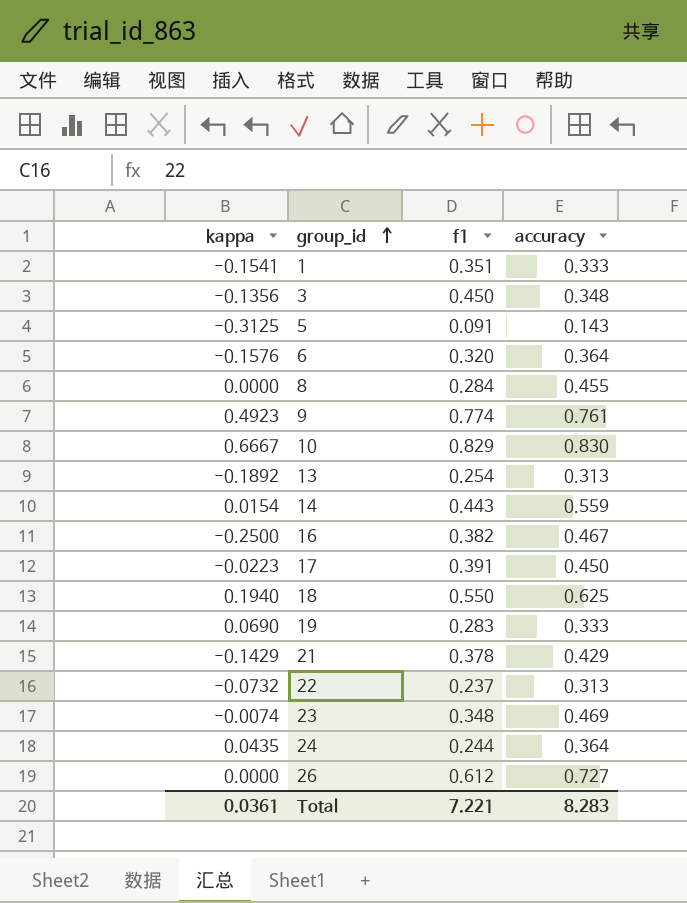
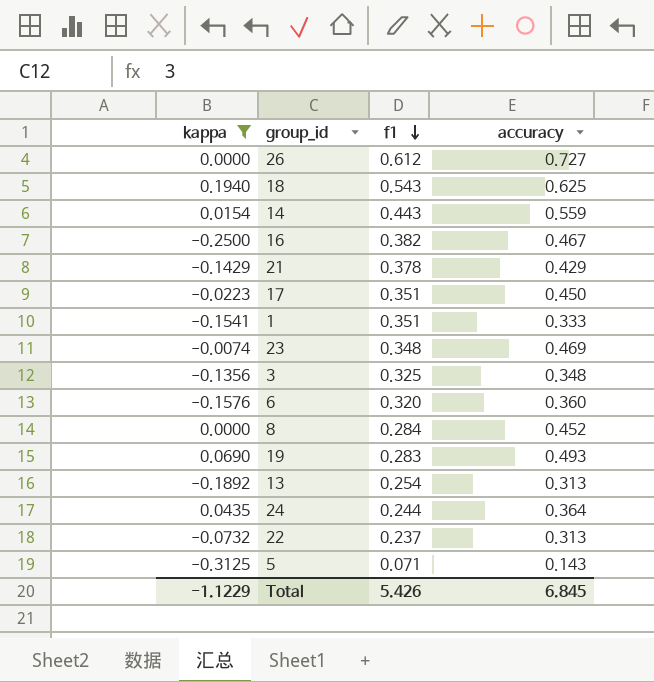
filter: none -> kappa <= 0.1940
row order: group_id ascending -> f1 descending
18 | f1: 0.550 -> 0.543
17 | f1: 0.391 -> 0.351
3 | f1: 0.450 -> 0.325
6 | accuracy: 0.364 -> 0.360
8 | accuracy: 0.455 -> 0.452
19 | accuracy: 0.333 -> 0.493
5 | f1: 0.091 -> 0.071
Total | kappa: 0.0361 -> -1.1229
Total | f1: 7.221 -> 5.426
Total | accuracy: 8.283 -> 6.845

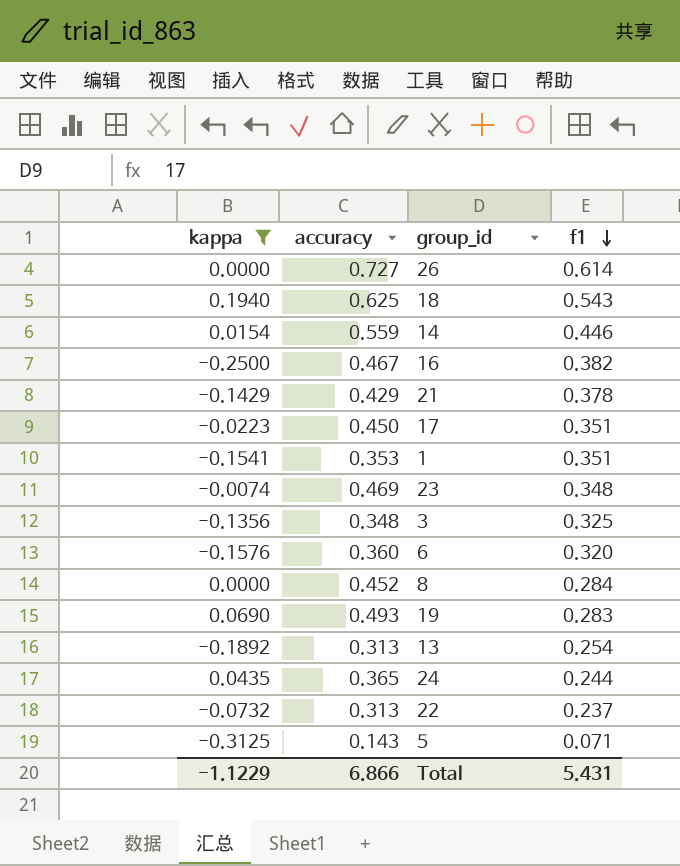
column accuracy | position: 4 -> 2
26 | f1: 0.612 -> 0.614
14 | f1: 0.443 -> 0.446
1 | accuracy: 0.333 -> 0.353
24 | accuracy: 0.364 -> 0.365
Total | accuracy: 6.845 -> 6.866
Total | f1: 5.426 -> 5.431

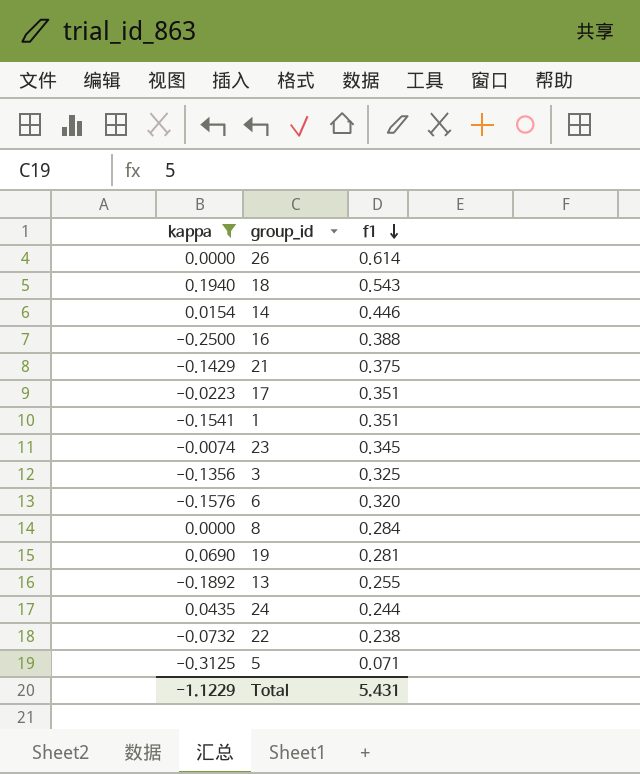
column accuracy | position: 2 -> none
16 | f1: 0.382 -> 0.388
21 | f1: 0.378 -> 0.375
23 | f1: 0.348 -> 0.345
19 | f1: 0.283 -> 0.281
13 | f1: 0.254 -> 0.255
22 | f1: 0.237 -> 0.238

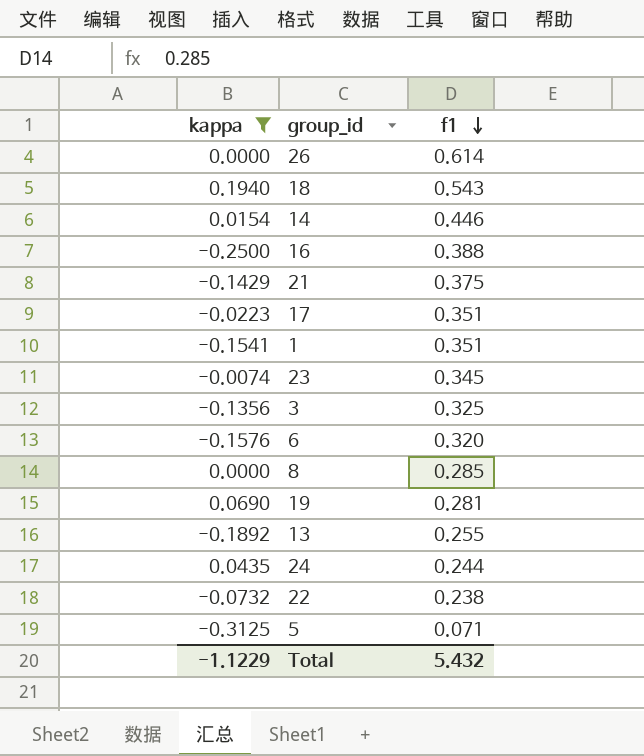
8 | f1: 0.284 -> 0.285
Total | f1: 5.431 -> 5.432

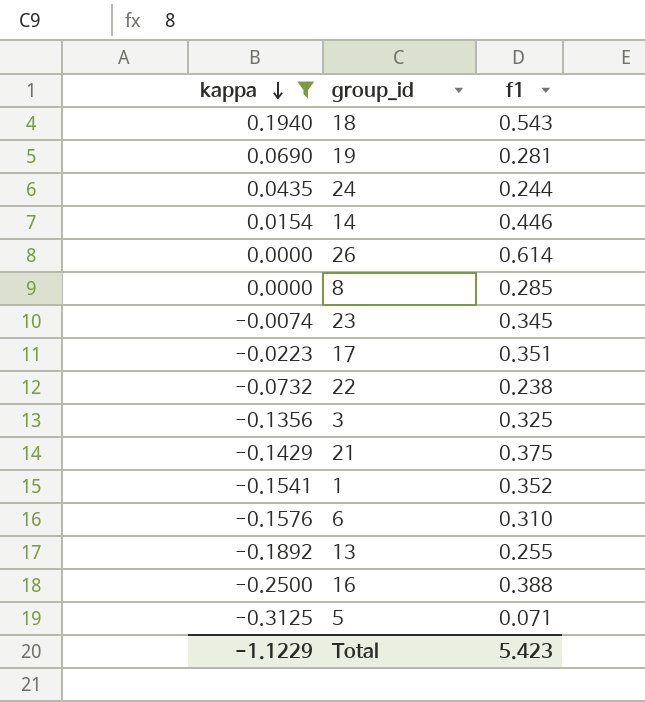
row order: f1 descending -> kappa descending
1 | f1: 0.351 -> 0.352
6 | f1: 0.320 -> 0.310
Total | f1: 5.432 -> 5.423

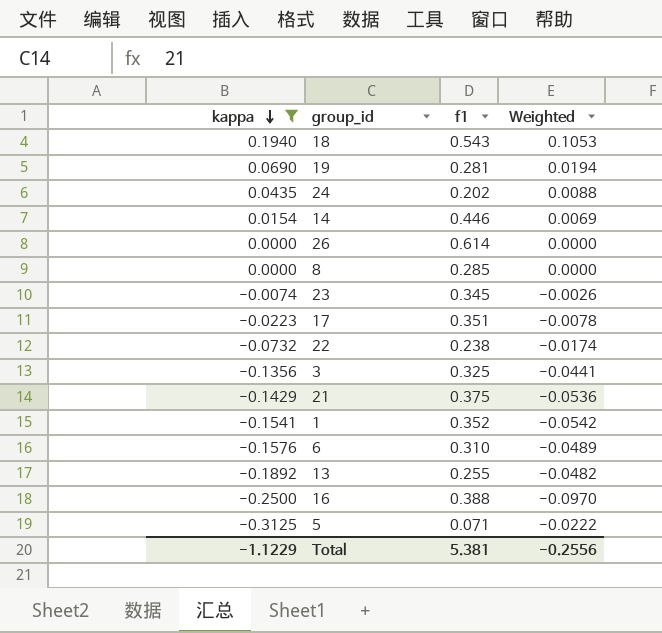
column Weighted | formula: none -> [kappa] * [f1]
24 | f1: 0.244 -> 0.202
Total | f1: 5.423 -> 5.381

